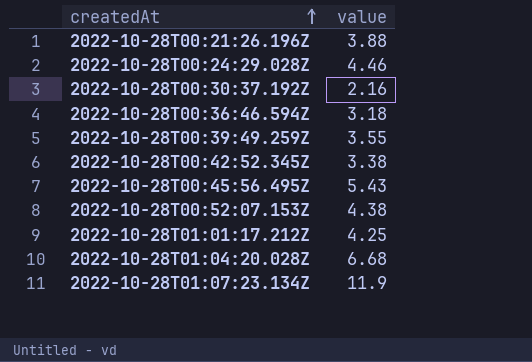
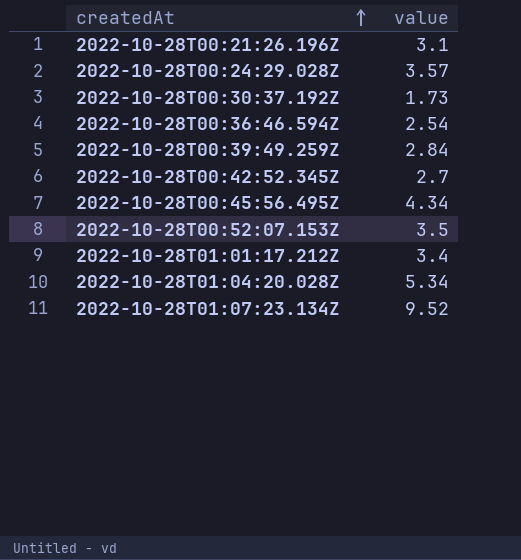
2022-10-28T00:21:26.196Z | value: 3.88 -> 3.1
2022-10-28T00:24:29.028Z | value: 4.46 -> 3.57
2022-10-28T00:30:37.192Z | value: 2.16 -> 1.73
2022-10-28T00:36:46.594Z | value: 3.18 -> 2.54
2022-10-28T00:39:49.259Z | value: 3.55 -> 2.84
2022-10-28T00:42:52.345Z | value: 3.38 -> 2.7
2022-10-28T00:45:56.495Z | value: 5.43 -> 4.34
2022-10-28T00:52:07.153Z | value: 4.38 -> 3.5
2022-10-28T01:01:17.212Z | value: 4.25 -> 3.4
2022-10-28T01:04:20.028Z | value: 6.68 -> 5.34
2022-10-28T01:07:23.134Z | value: 11.9 -> 9.52

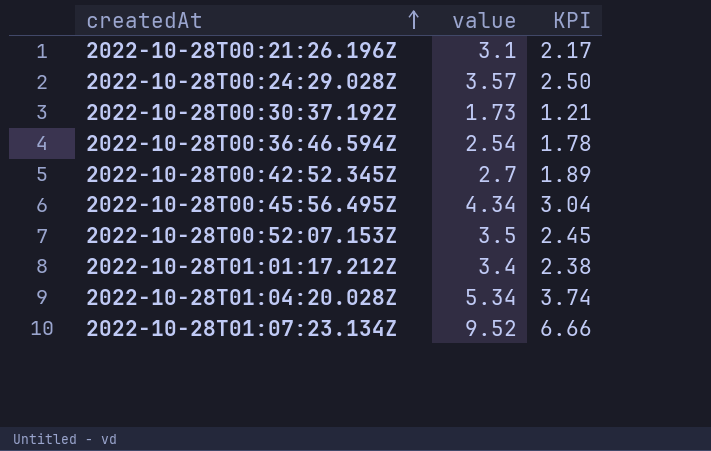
column KPI | formula: none -> [value] * 0.7
row 2022-10-28T00:39:49.259Z: 2.84 -> none

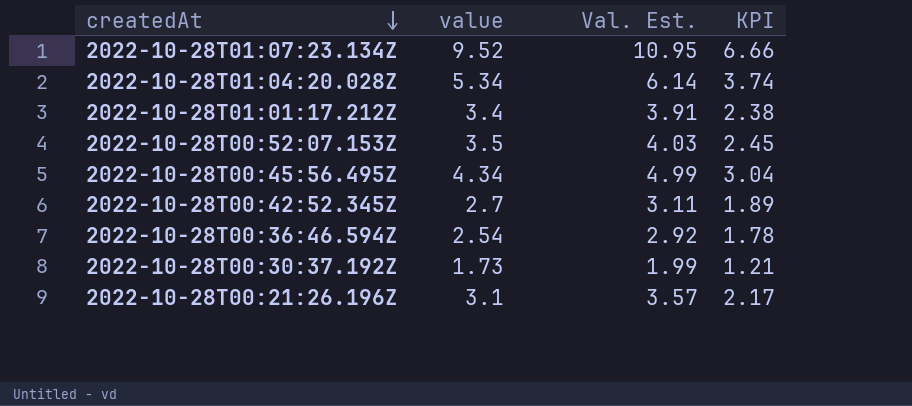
row order: createdAt ascending -> createdAt descending
column Val. Est. | formula: none -> [value] * 1.15
row 2022-10-28T00:24:29.028Z: 3.57 | 2.50 -> none

